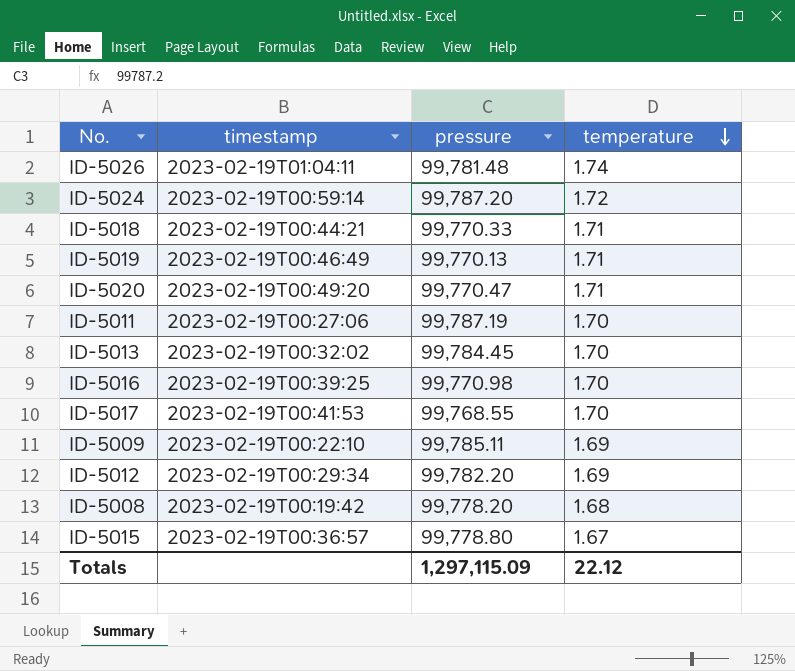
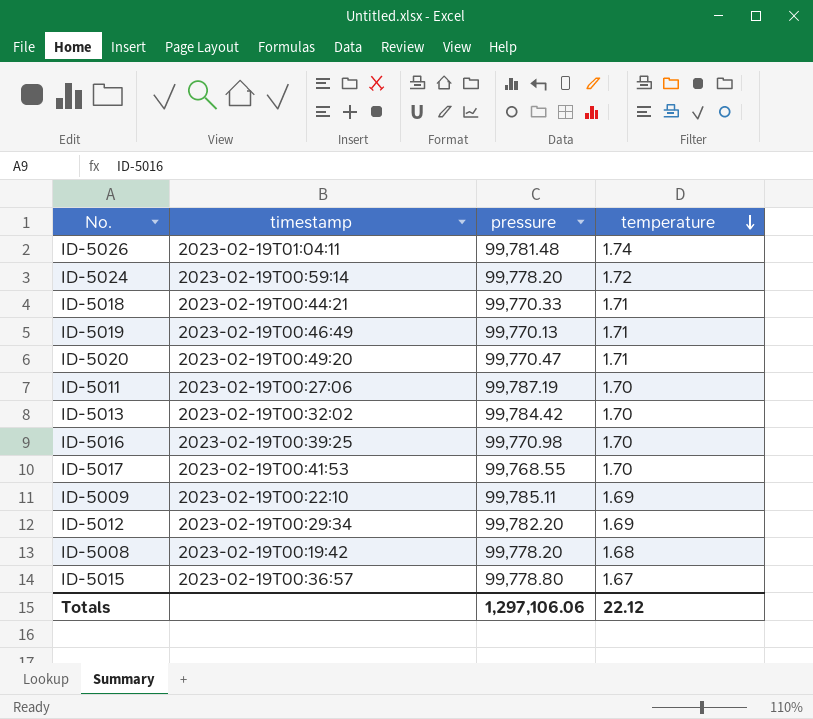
ID-5024 | pressure: 99,787.20 -> 99,778.20
ID-5013 | pressure: 99,784.45 -> 99,784.42
Totals | pressure: 1,297,115.09 -> 1,297,106.06

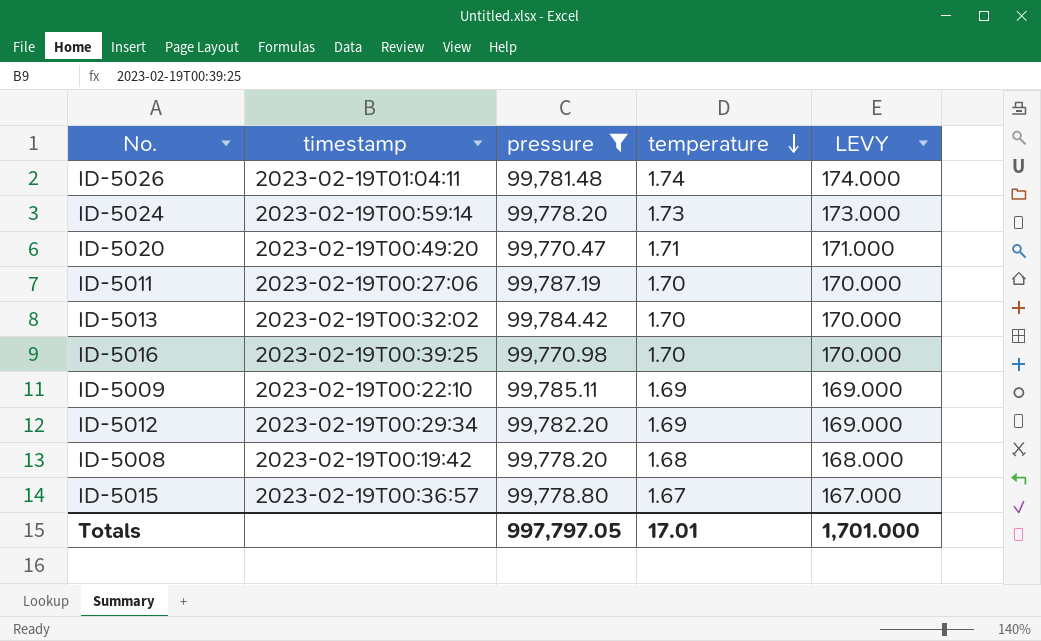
filter: none -> pressure >= 99,770.47
column LEVY | formula: none -> [temperature] * 100
ID-5024 | temperature: 1.72 -> 1.73
Totals | pressure: 1,297,106.06 -> 997,797.05
Totals | temperature: 22.12 -> 17.01

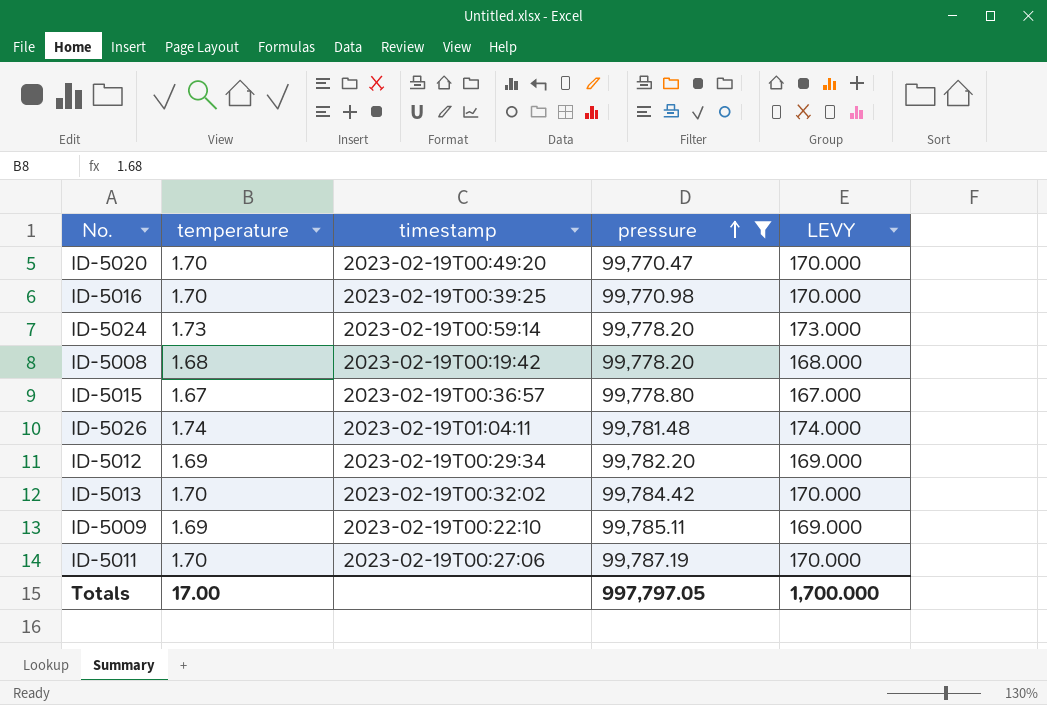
row order: temperature descending -> pressure ascending
column temperature | position: 4 -> 2
ID-5020 | temperature: 1.71 -> 1.70
ID-5020 | LEVY: 171.000 -> 170.000
Totals | temperature: 17.01 -> 17.00
Totals | LEVY: 1,701.000 -> 1,700.000

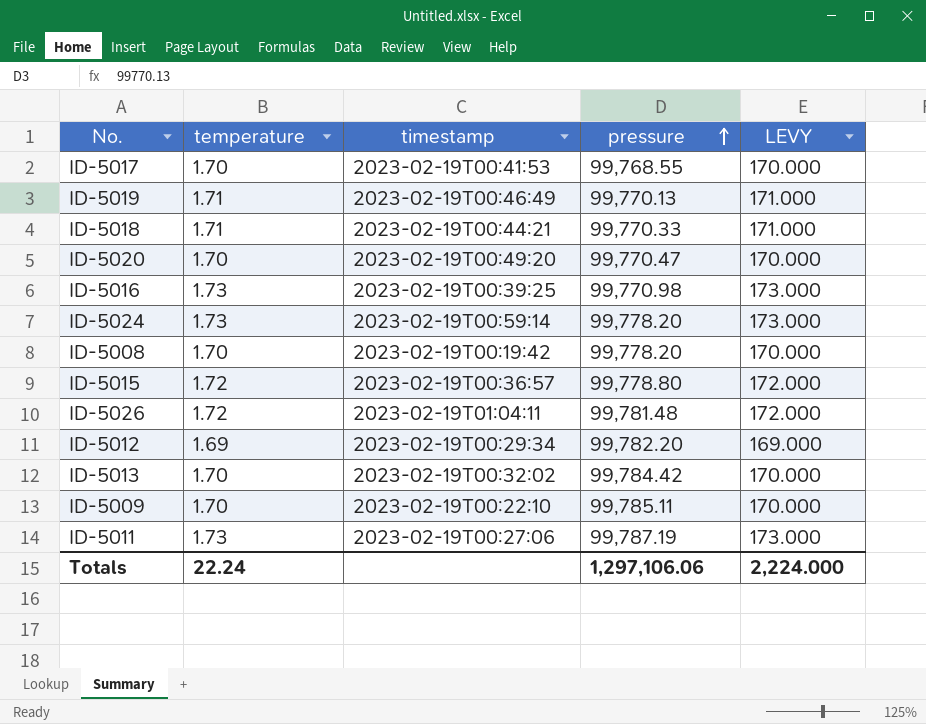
filter: pressure >= 99,770.47 -> none
ID-5016 | temperature: 1.70 -> 1.73
ID-5016 | LEVY: 170.000 -> 173.000
ID-5008 | temperature: 1.68 -> 1.70
ID-5008 | LEVY: 168.000 -> 170.000
ID-5015 | temperature: 1.67 -> 1.72
ID-5015 | LEVY: 167.000 -> 172.000
ID-5026 | temperature: 1.74 -> 1.72
ID-5026 | LEVY: 174.000 -> 172.000
ID-5009 | temperature: 1.69 -> 1.70
ID-5009 | LEVY: 169.000 -> 170.000
ID-5011 | temperature: 1.70 -> 1.73
ID-5011 | LEVY: 170.000 -> 173.000
Totals | temperature: 17.00 -> 22.24
Totals | pressure: 997,797.05 -> 1,297,106.06
Totals | LEVY: 1,700.000 -> 2,224.000

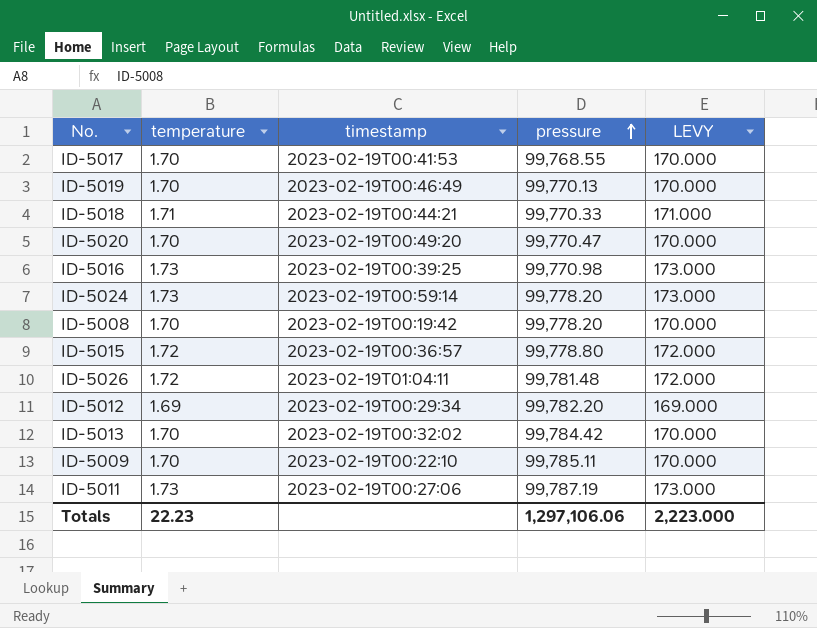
ID-5019 | temperature: 1.71 -> 1.70
ID-5019 | LEVY: 171.000 -> 170.000
Totals | temperature: 22.24 -> 22.23
Totals | LEVY: 2,224.000 -> 2,223.000

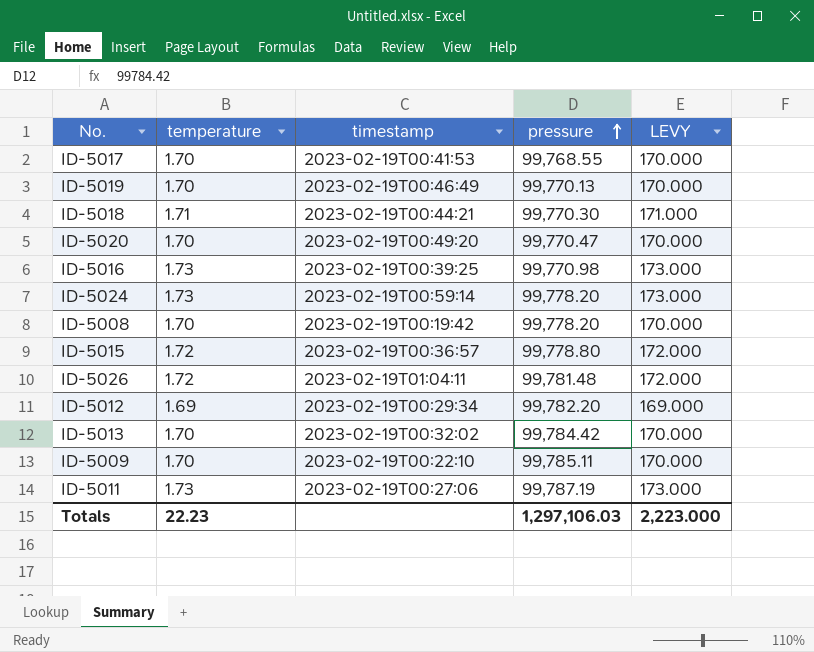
ID-5018 | pressure: 99,770.33 -> 99,770.30
Totals | pressure: 1,297,106.06 -> 1,297,106.03

